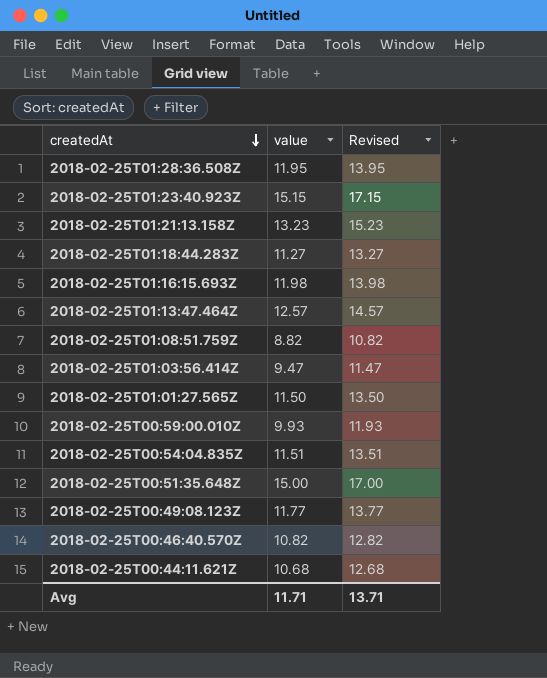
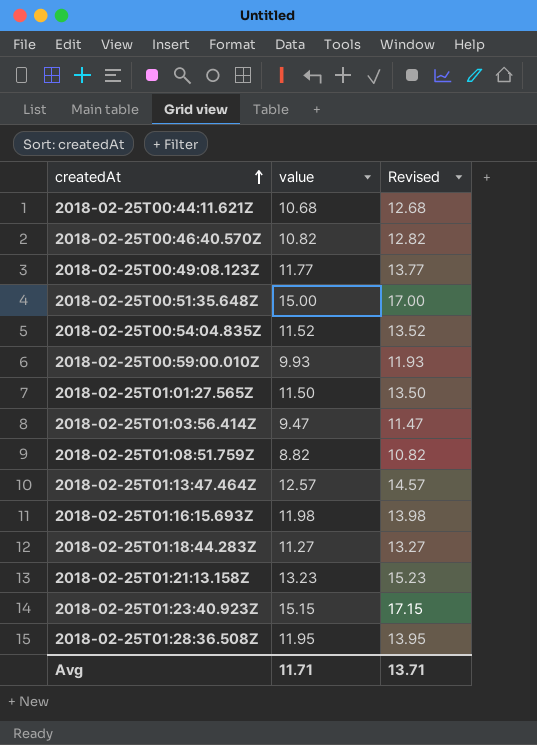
row order: createdAt descending -> createdAt ascending
2018-02-25T00:54:04.835Z | value: 11.51 -> 11.52
2018-02-25T00:54:04.835Z | Revised: 13.51 -> 13.52

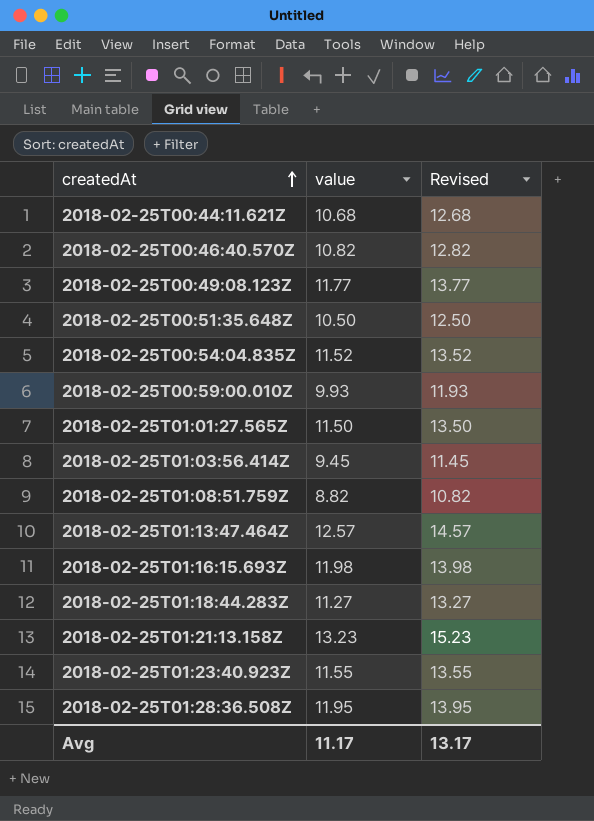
2018-02-25T00:51:35.648Z | value: 15.00 -> 10.50
2018-02-25T00:51:35.648Z | Revised: 17.00 -> 12.50
2018-02-25T01:03:56.414Z | value: 9.47 -> 9.45
2018-02-25T01:03:56.414Z | Revised: 11.47 -> 11.45
2018-02-25T01:23:40.923Z | value: 15.15 -> 11.55
2018-02-25T01:23:40.923Z | Revised: 17.15 -> 13.55
Avg | value: 11.71 -> 11.17
Avg | Revised: 13.71 -> 13.17

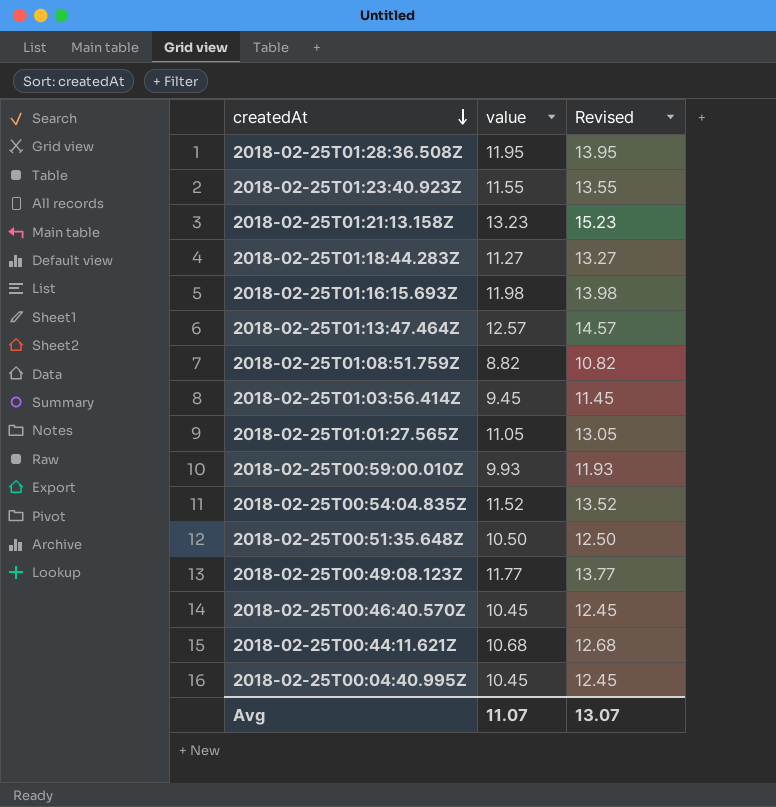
row order: createdAt ascending -> createdAt descending
2018-02-25T01:01:27.565Z | value: 11.50 -> 11.05
2018-02-25T01:01:27.565Z | Revised: 13.50 -> 13.05
2018-02-25T00:46:40.570Z | value: 10.82 -> 10.45
2018-02-25T00:46:40.570Z | Revised: 12.82 -> 12.45
row 2018-02-25T00:04:40.995Z: none -> 10.45 | 12.45
Avg | value: 11.17 -> 11.07
Avg | Revised: 13.17 -> 13.07

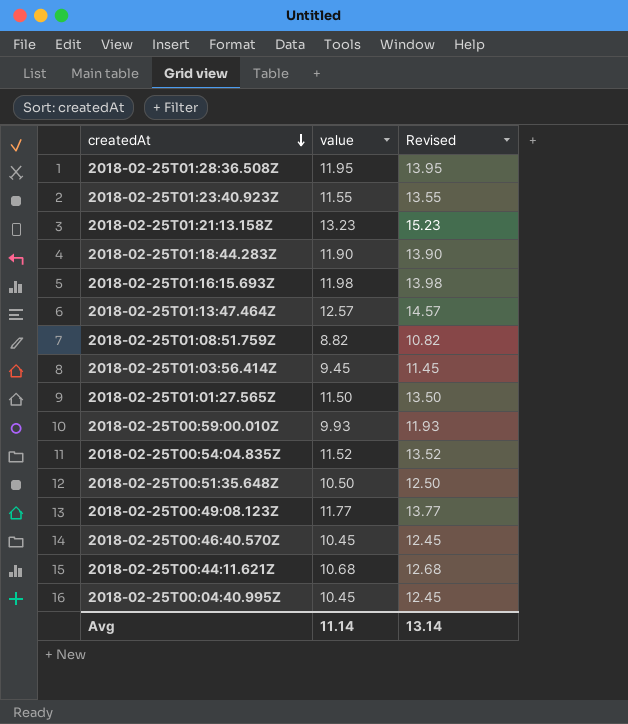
2018-02-25T01:18:44.283Z | value: 11.27 -> 11.90
2018-02-25T01:18:44.283Z | Revised: 13.27 -> 13.90
2018-02-25T01:01:27.565Z | value: 11.05 -> 11.50
2018-02-25T01:01:27.565Z | Revised: 13.05 -> 13.50
Avg | value: 11.07 -> 11.14
Avg | Revised: 13.07 -> 13.14

